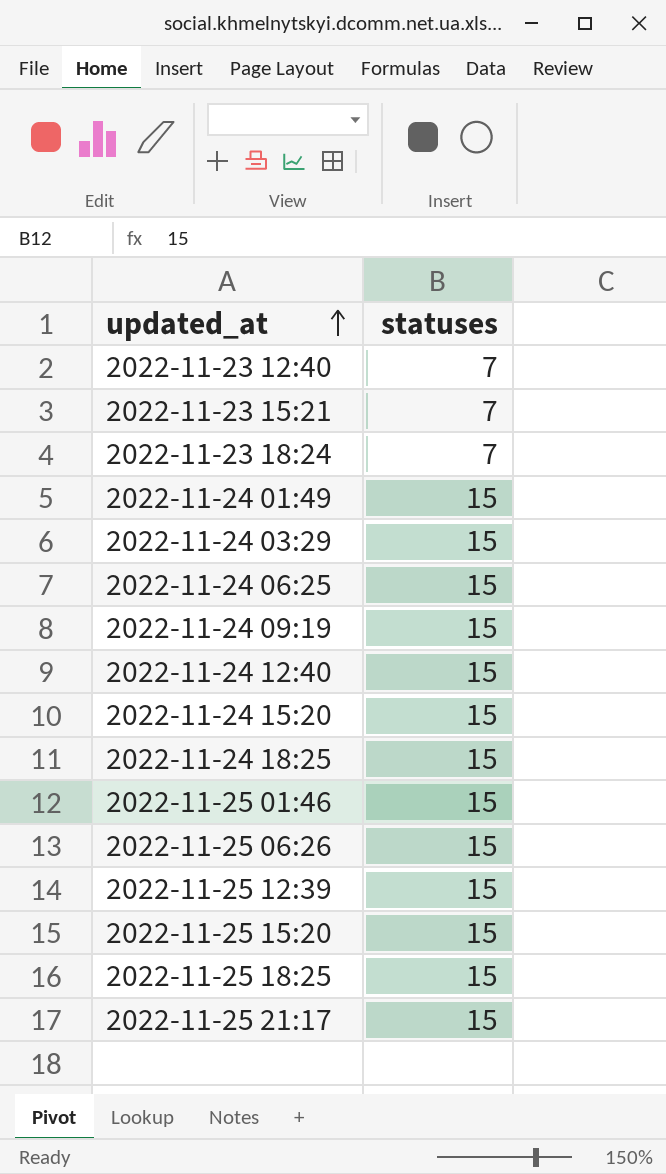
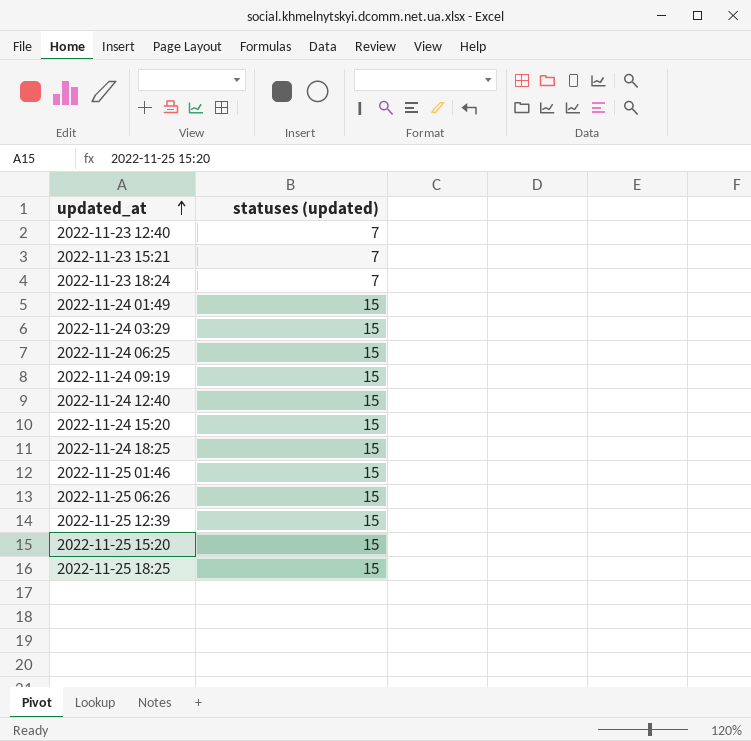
column name: statuses -> statuses (updated)
row 2022-11-25 21:17: 15 -> none

